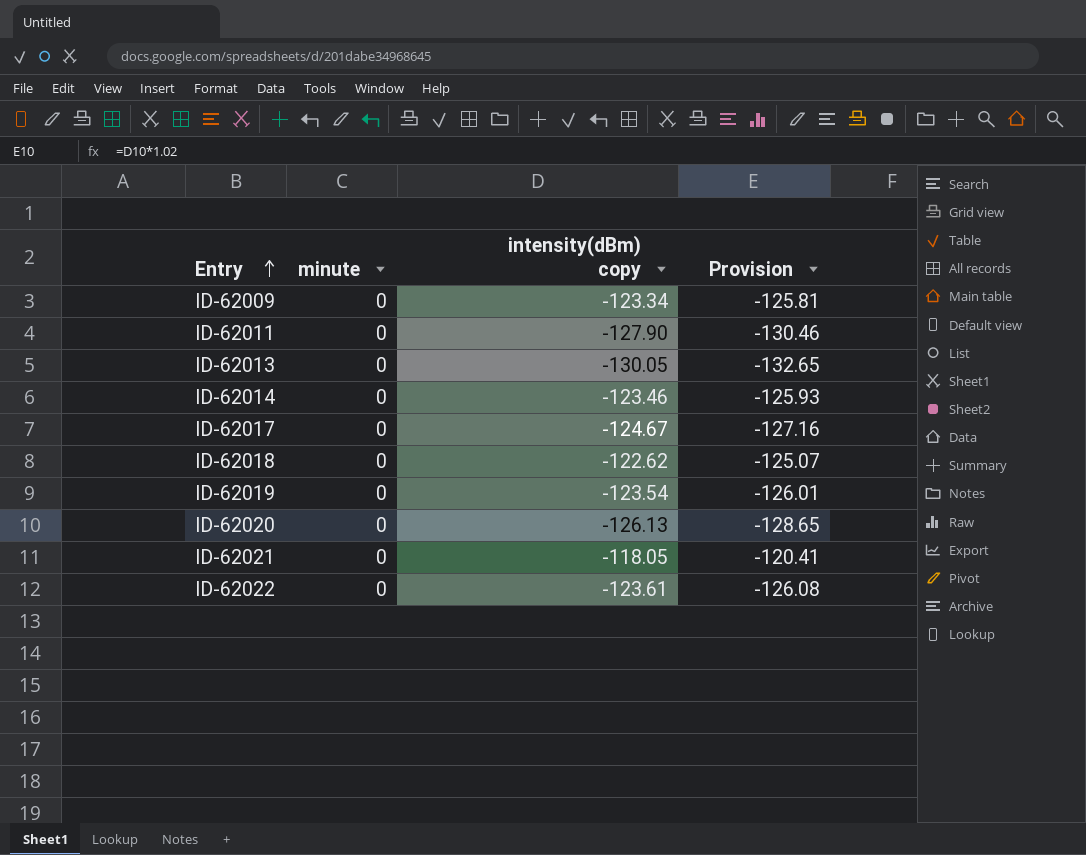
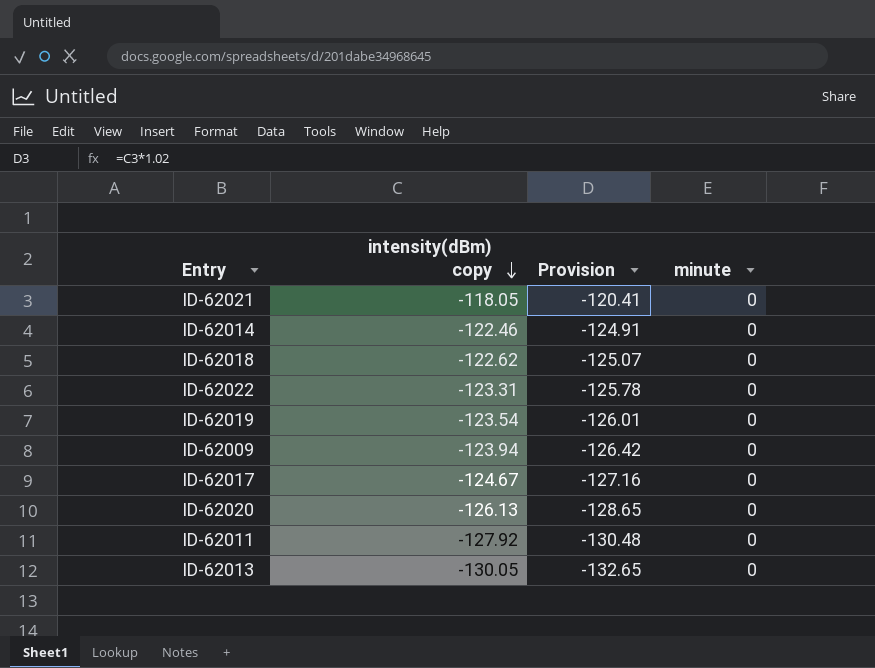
row order: Entry ascending -> intensity(dBm) copy descending
column minute | position: 2 -> 4
ID-62014 | intensity(dBm) copy: -123.46 -> -122.46
ID-62014 | Provision: -125.93 -> -124.91
ID-62022 | intensity(dBm) copy: -123.61 -> -123.31
ID-62022 | Provision: -126.08 -> -125.78
ID-62009 | intensity(dBm) copy: -123.34 -> -123.94
ID-62009 | Provision: -125.81 -> -126.42
ID-62011 | intensity(dBm) copy: -127.90 -> -127.92
ID-62011 | Provision: -130.46 -> -130.48

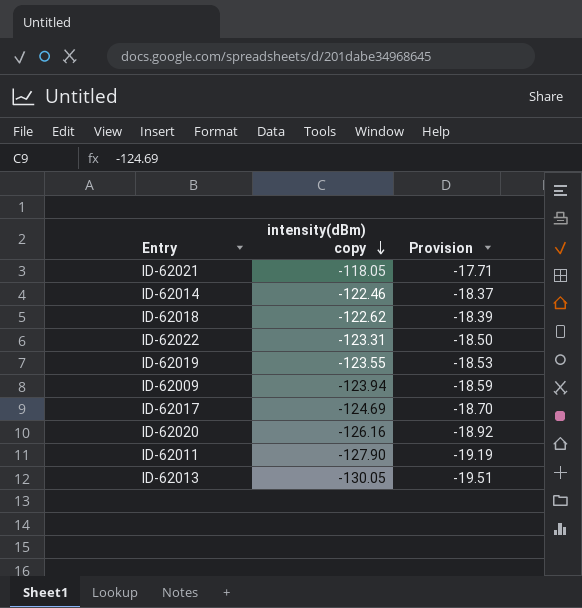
column minute | position: 4 -> none
column Provision | formula: [intensity(dBm) copy] * 1.02 -> [intensity(dBm) copy] * 0.15
ID-62019 | intensity(dBm) copy: -123.54 -> -123.55
ID-62017 | intensity(dBm) copy: -124.67 -> -124.69
ID-62020 | intensity(dBm) copy: -126.13 -> -126.16
ID-62011 | intensity(dBm) copy: -127.92 -> -127.90

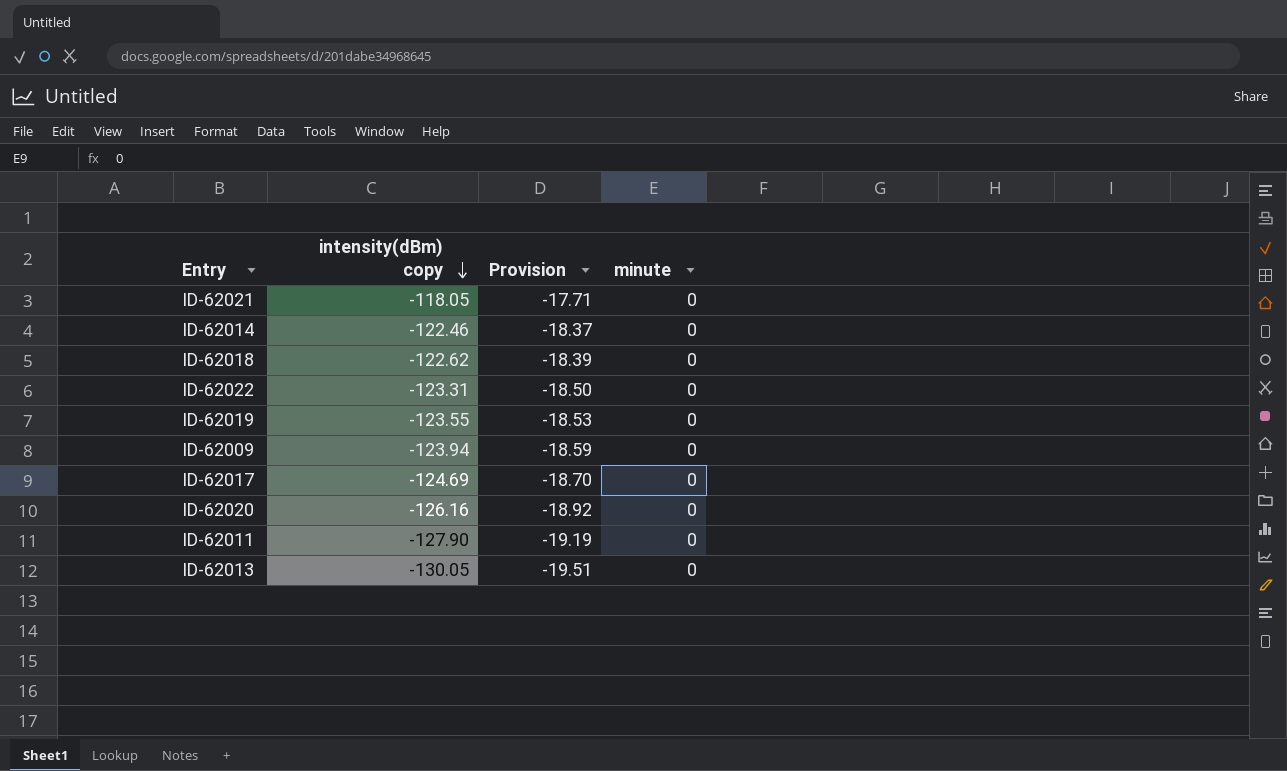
column minute | position: none -> 4

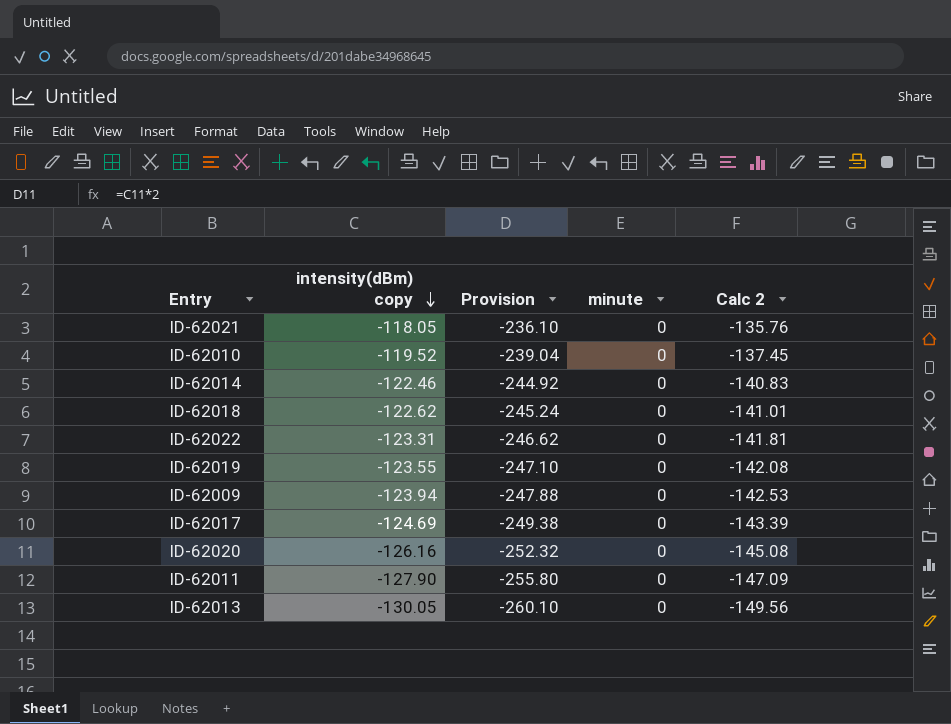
column Provision | formula: [intensity(dBm) copy] * 0.15 -> [intensity(dBm) copy] * 2
column Calc 2 | formula: none -> [intensity(dBm) copy] * 1.15
row ID-62010: none -> -119.52 | -239.04 | 0 | -137.45

